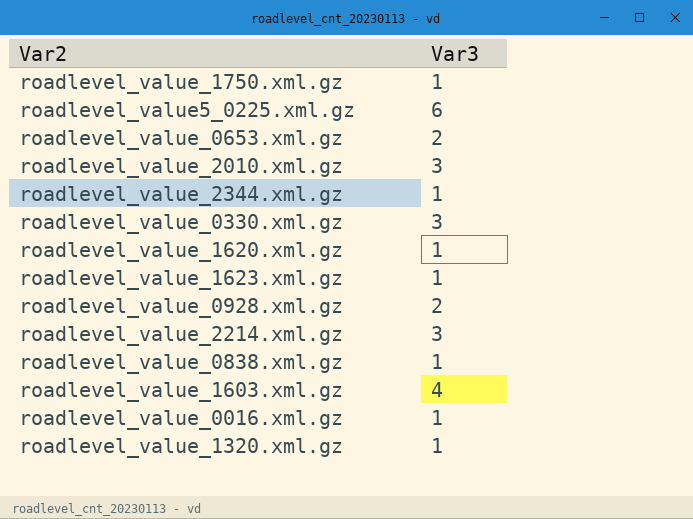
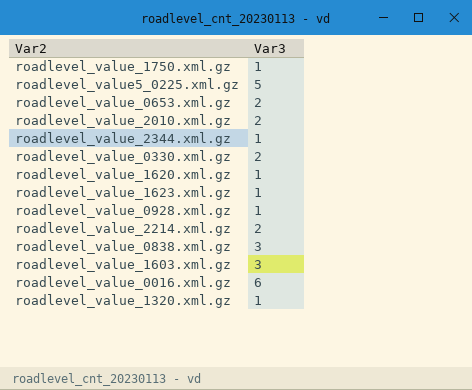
roadlevel_value5_0225.xml.gz | Var3: 6 -> 5
roadlevel_value_2010.xml.gz | Var3: 3 -> 2
roadlevel_value_0330.xml.gz | Var3: 3 -> 2
roadlevel_value_0928.xml.gz | Var3: 2 -> 1
roadlevel_value_2214.xml.gz | Var3: 3 -> 2
roadlevel_value_0838.xml.gz | Var3: 1 -> 3
roadlevel_value_1603.xml.gz | Var3: 4 -> 3
roadlevel_value_0016.xml.gz | Var3: 1 -> 6

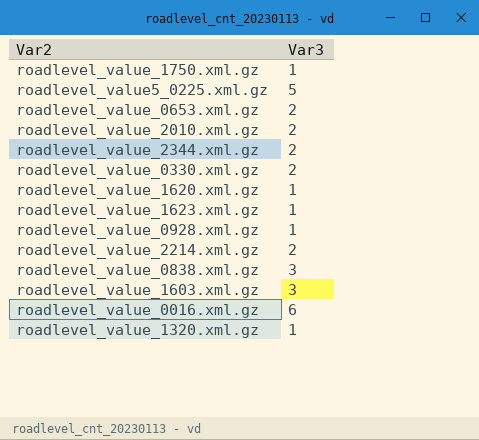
roadlevel_value_2344.xml.gz | Var3: 1 -> 2

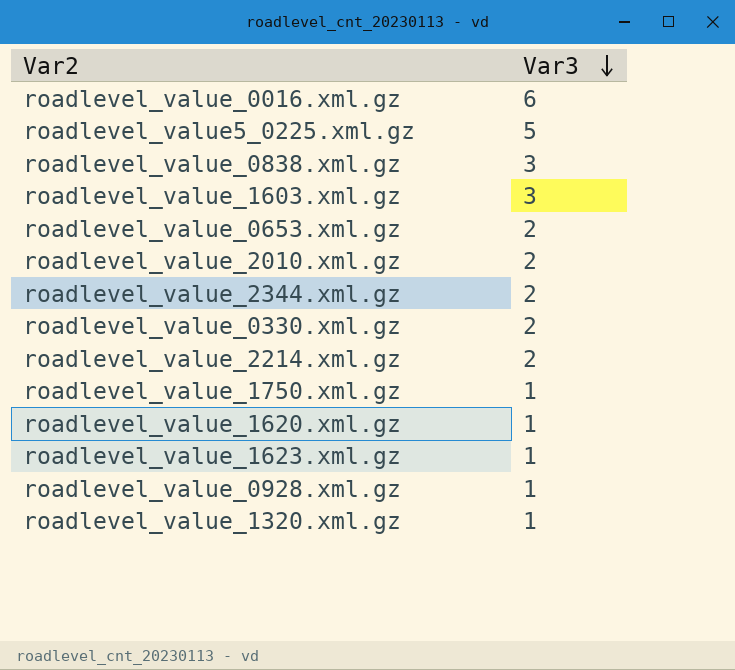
row order: none -> Var3 descending

